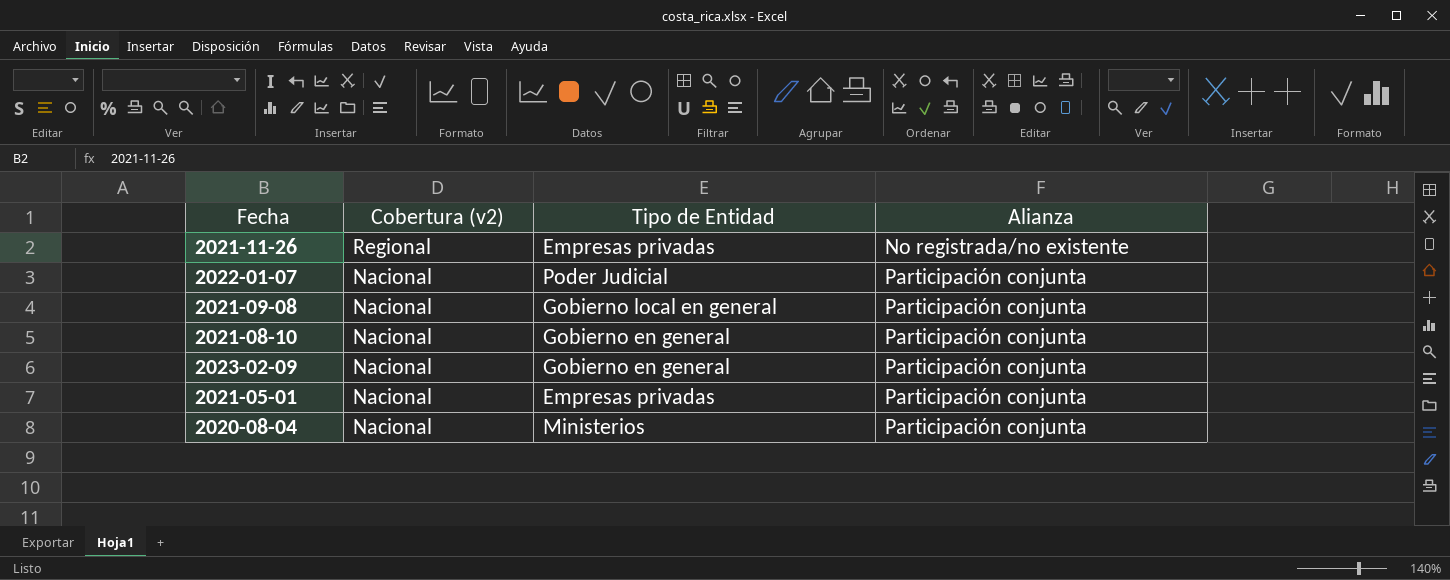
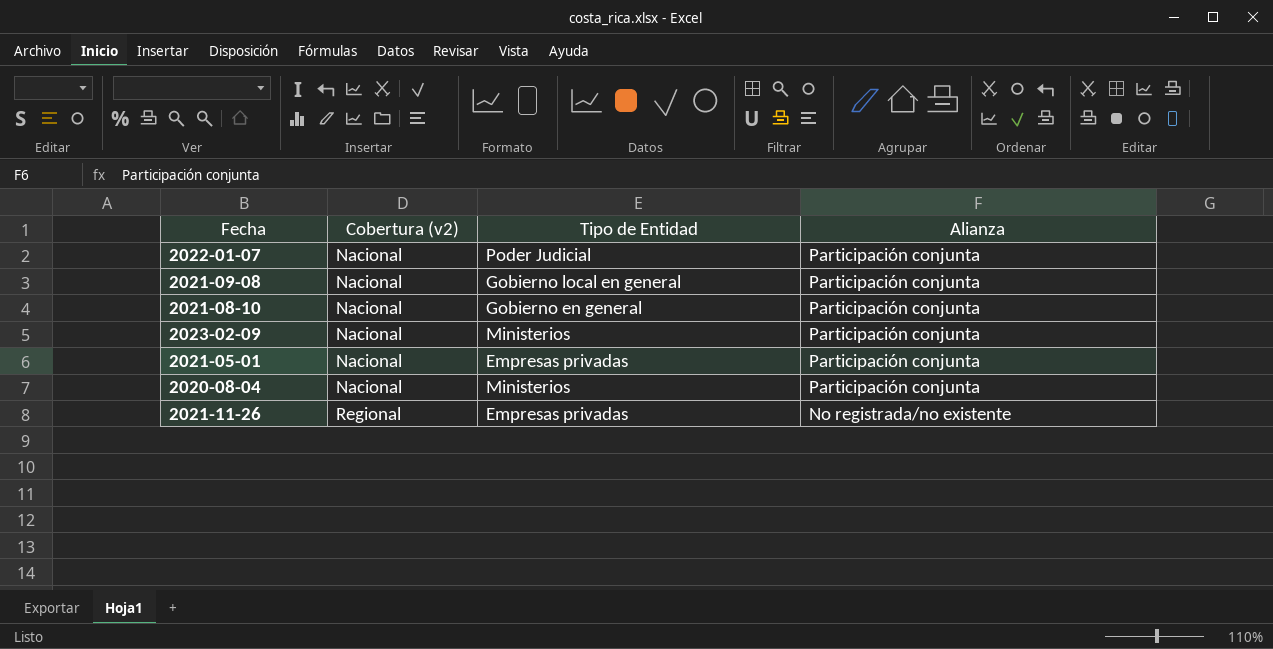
row order: Cobertura (v2) descending -> Cobertura (v2) ascending
2023-02-09 | Tipo de Entidad: Gobierno en general -> Ministerios

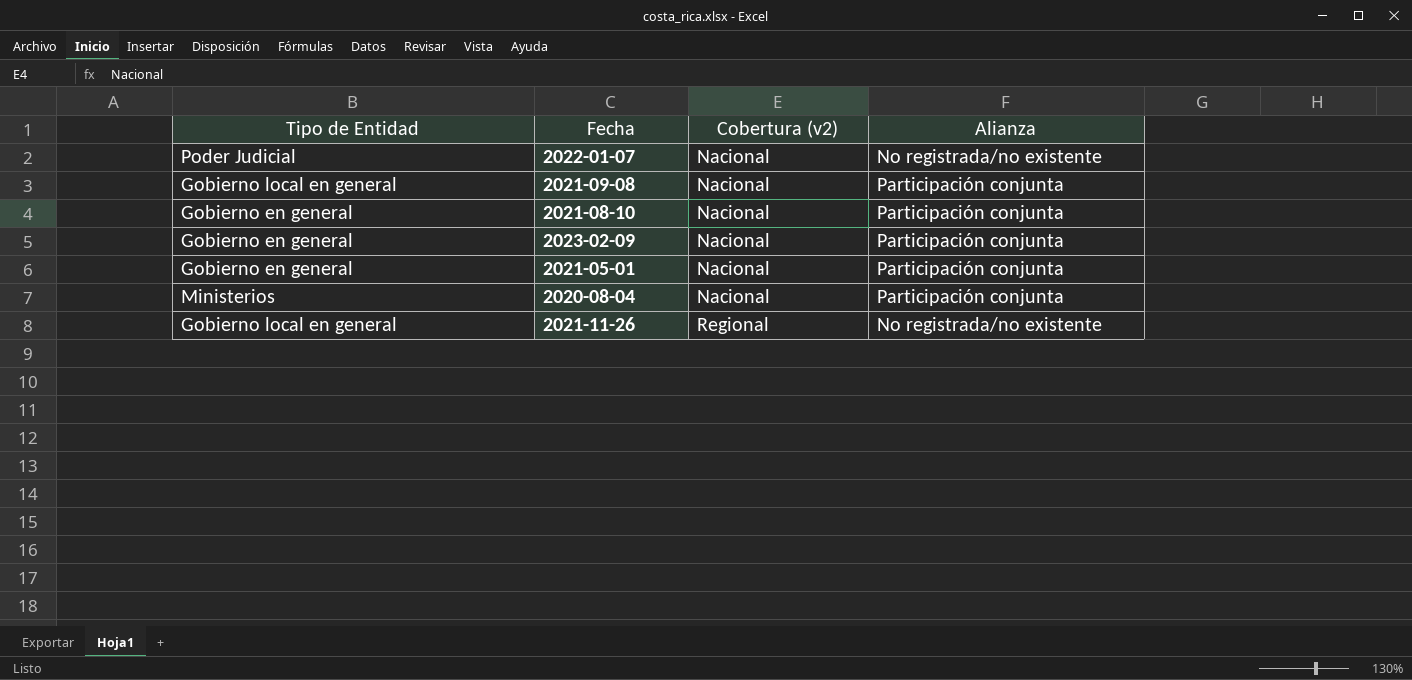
column Tipo de Entidad | position: 3 -> 1
2022-01-07 | Alianza: Participación conjunta -> No registrada/no existente
2023-02-09 | Tipo de Entidad: Ministerios -> Gobierno en general
2021-05-01 | Tipo de Entidad: Empresas privadas -> Gobierno en general
2021-11-26 | Tipo de Entidad: Empresas privadas -> Gobierno local en general

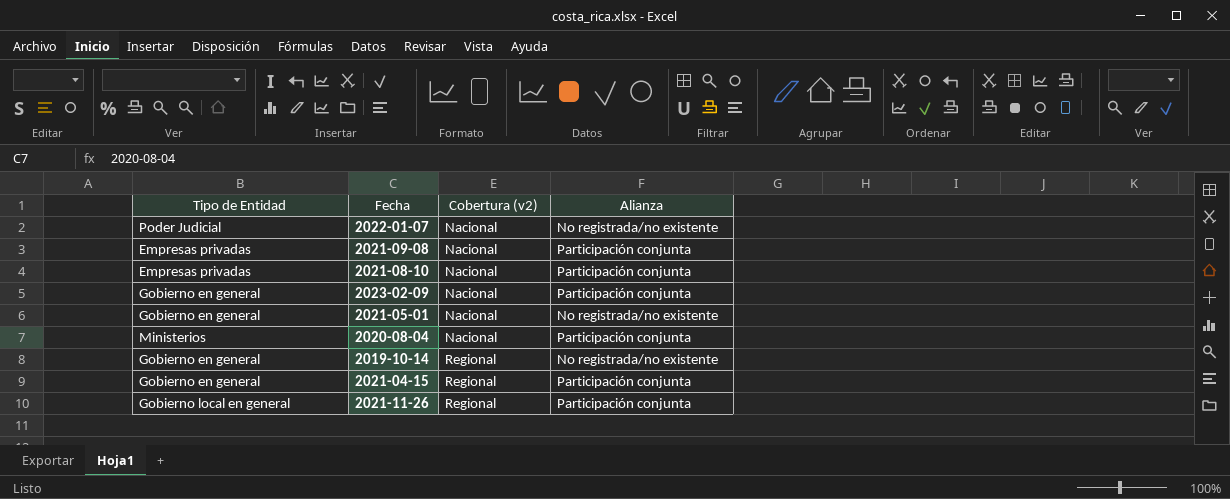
2021-09-08 | Tipo de Entidad: Gobierno local en general -> Empresas privadas
2021-08-10 | Tipo de Entidad: Gobierno en general -> Empresas privadas
2021-05-01 | Alianza: Participación conjunta -> No registrada/no existente
row 2019-10-14: none -> Gobierno en general | Regional | No registrada/no existente
row 2021-04-15: none -> Gobierno en general | Regional | Participación conjunta
2021-11-26 | Alianza: No registrada/no existente -> Participación conjunta

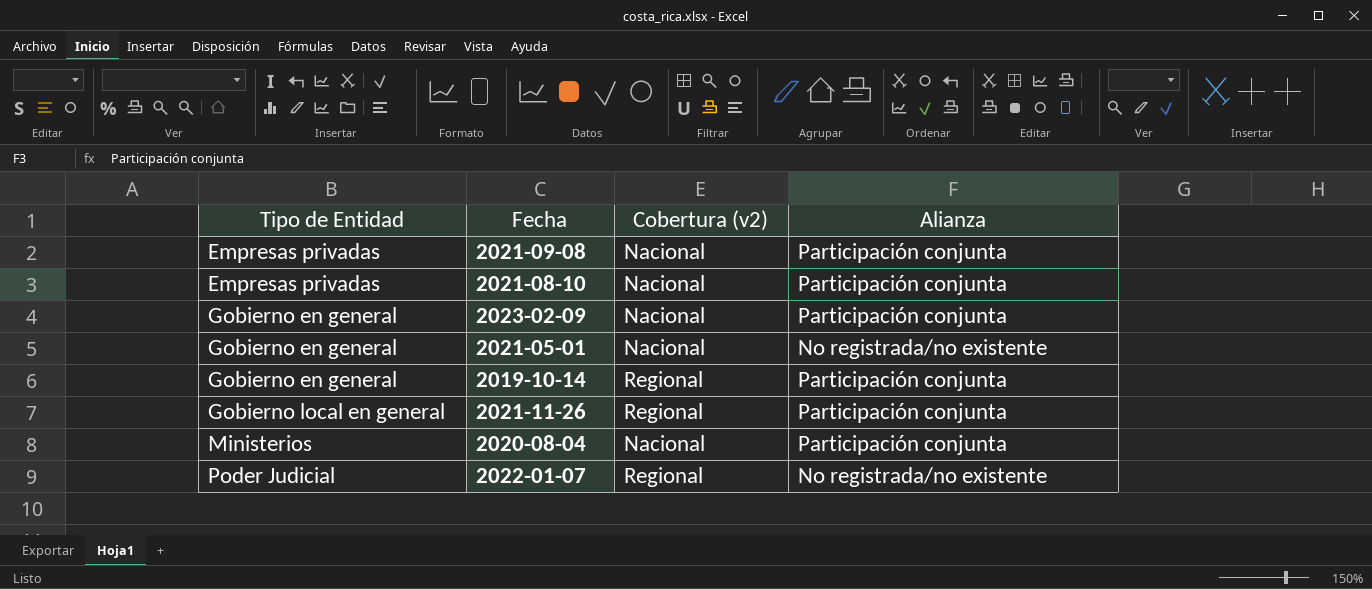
row order: Cobertura (v2) ascending -> Tipo de Entidad ascending
row 2021-04-15: Gobierno en general | Regional | Participación conjunta -> none
2019-10-14 | Alianza: No registrada/no existente -> Participación conjunta
2022-01-07 | Cobertura (v2): Nacional -> Regional

